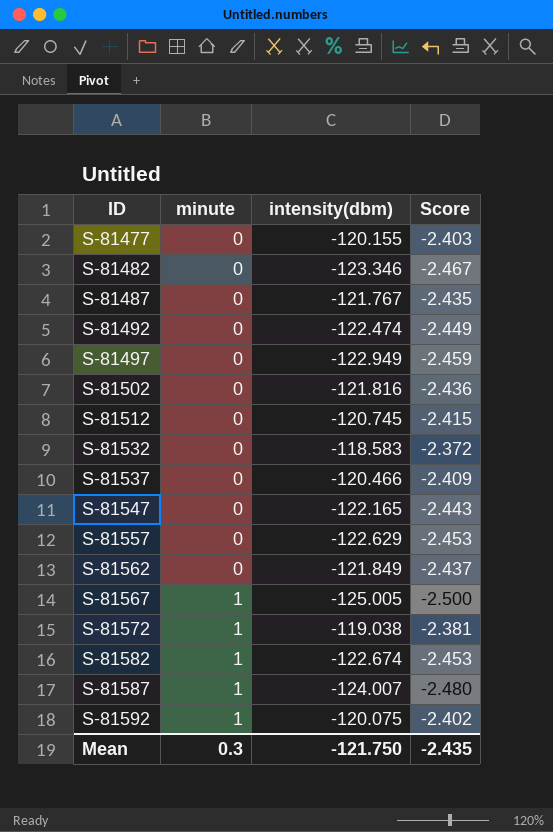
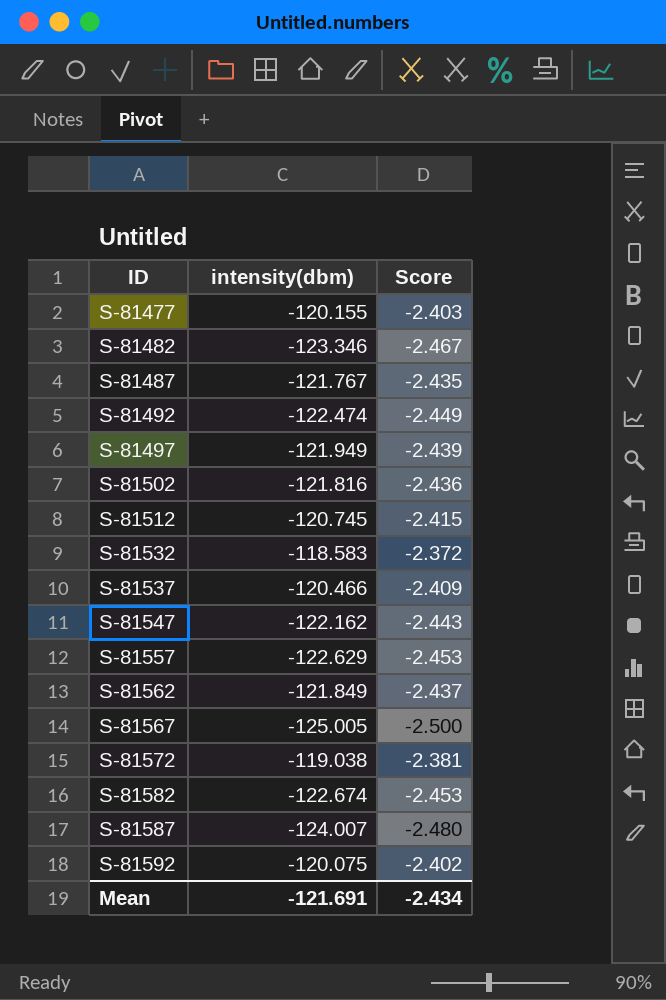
column minute | position: 2 -> none
S-81497 | intensity(dbm): -122.949 -> -121.949
S-81497 | Score: -2.459 -> -2.439
S-81547 | intensity(dbm): -122.165 -> -122.162
Mean | intensity(dbm): -121.750 -> -121.691
Mean | Score: -2.435 -> -2.434

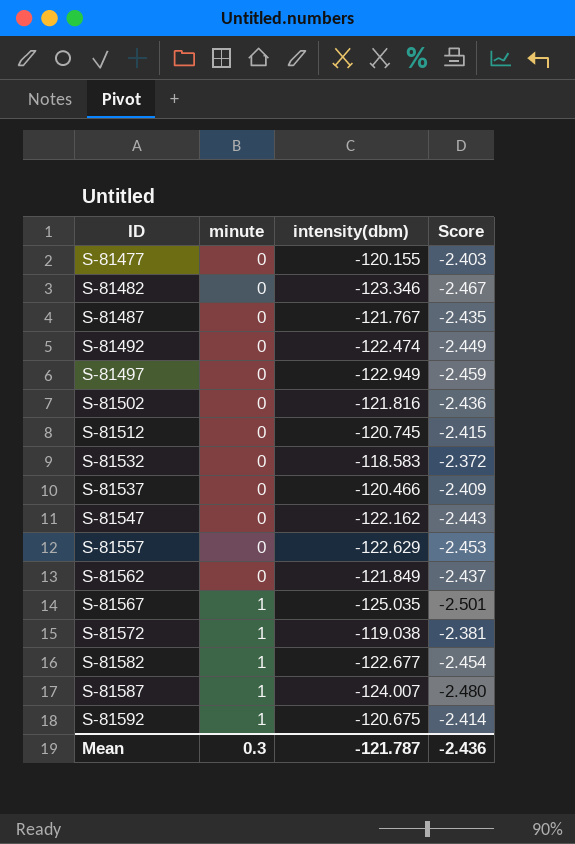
column minute | position: none -> 2
S-81497 | intensity(dbm): -121.949 -> -122.949
S-81497 | Score: -2.439 -> -2.459
S-81567 | intensity(dbm): -125.005 -> -125.035
S-81567 | Score: -2.500 -> -2.501
S-81582 | intensity(dbm): -122.674 -> -122.677
S-81582 | Score: -2.453 -> -2.454
S-81592 | intensity(dbm): -120.075 -> -120.675
S-81592 | Score: -2.402 -> -2.414
Mean | intensity(dbm): -121.691 -> -121.787
Mean | Score: -2.434 -> -2.436

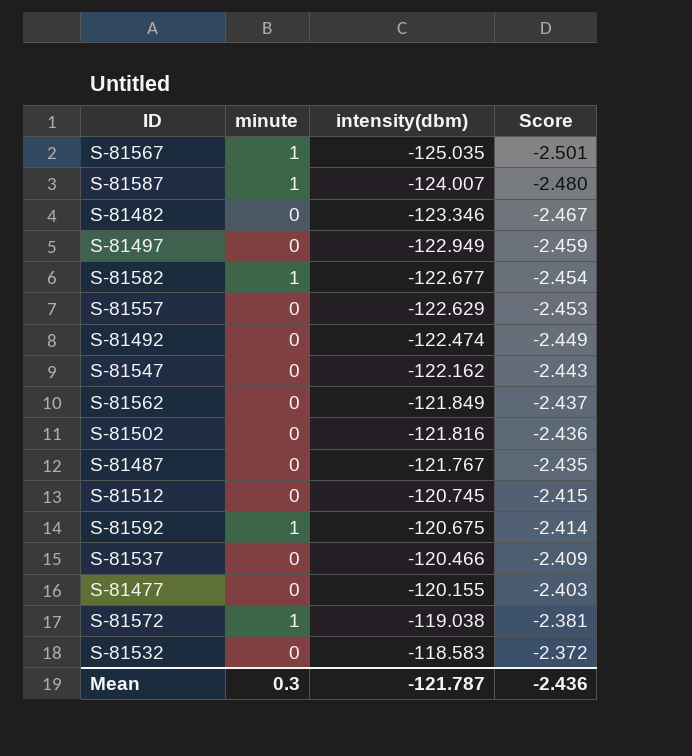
row order: ID ascending -> intensity(dbm) ascending

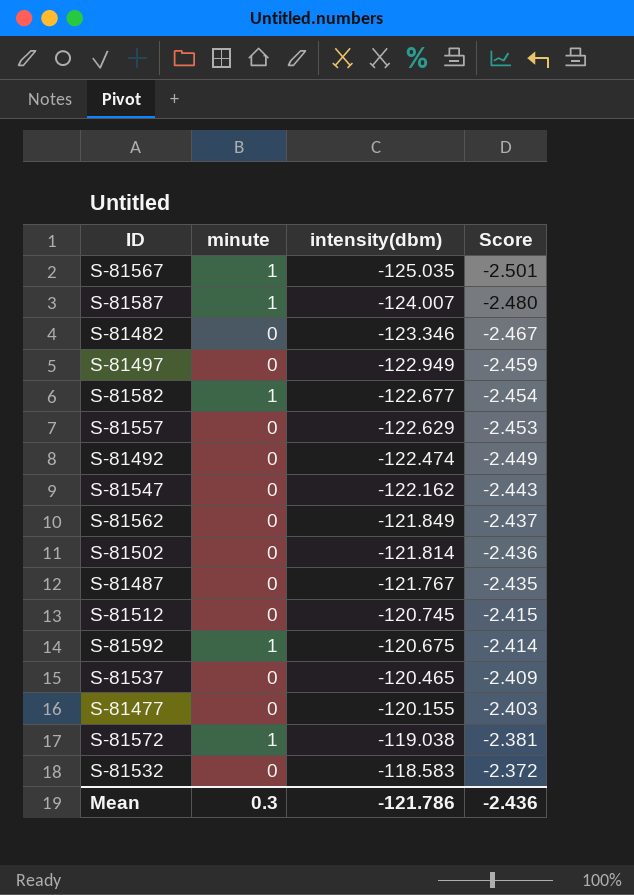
S-81502 | intensity(dbm): -121.816 -> -121.814
S-81537 | intensity(dbm): -120.466 -> -120.465
Mean | intensity(dbm): -121.787 -> -121.786

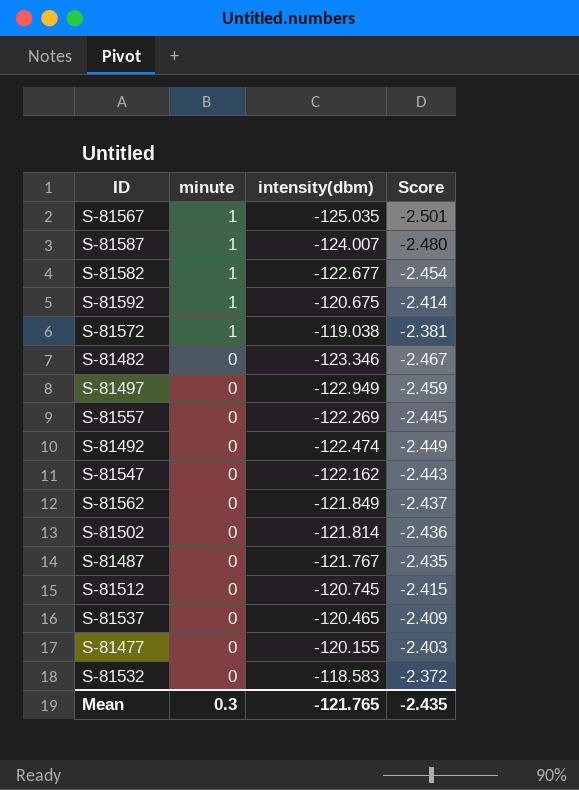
row order: intensity(dbm) ascending -> minute descending
S-81557 | intensity(dbm): -122.629 -> -122.269
S-81557 | Score: -2.453 -> -2.445
Mean | intensity(dbm): -121.786 -> -121.765
Mean | Score: -2.436 -> -2.435

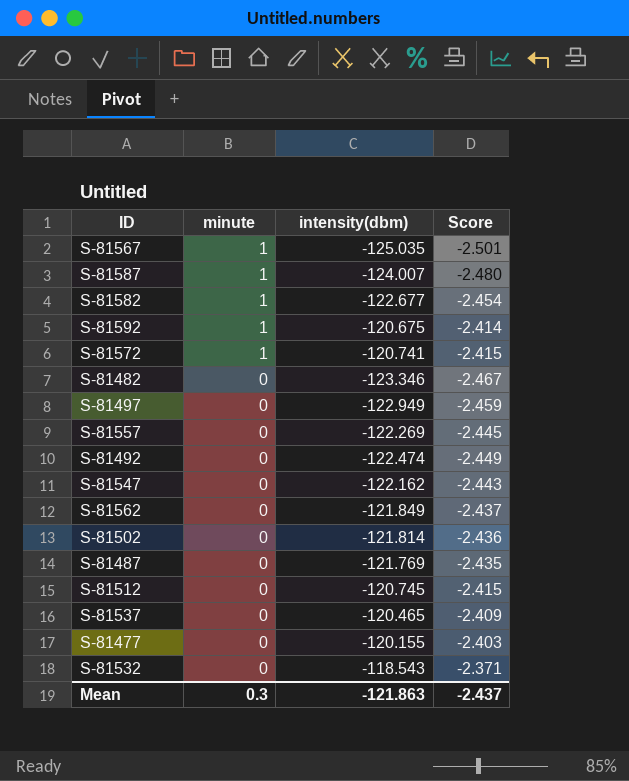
S-81572 | intensity(dbm): -119.038 -> -120.741
S-81572 | Score: -2.381 -> -2.415
S-81487 | intensity(dbm): -121.767 -> -121.769
S-81532 | intensity(dbm): -118.583 -> -118.543
S-81532 | Score: -2.372 -> -2.371
Mean | intensity(dbm): -121.765 -> -121.863
Mean | Score: -2.435 -> -2.437

